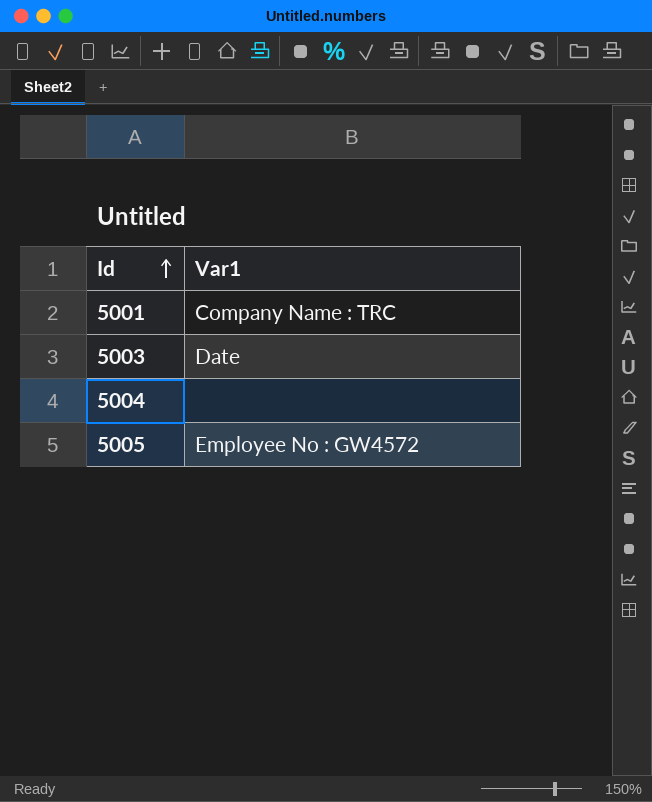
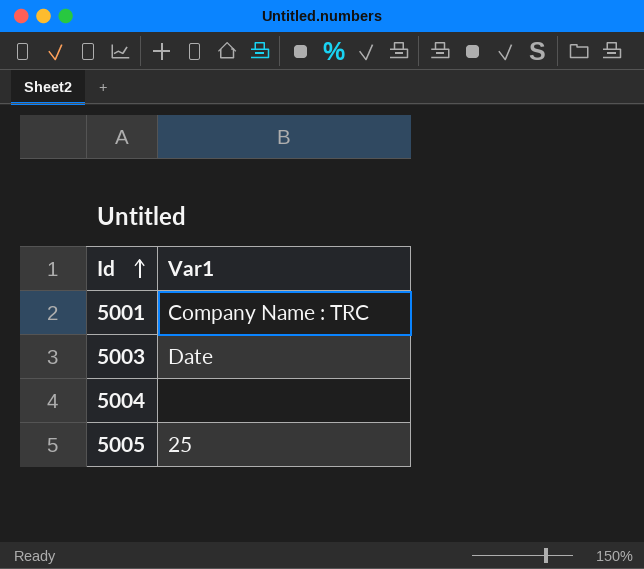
5005 | Var1: Employee No : GW4572 -> 25

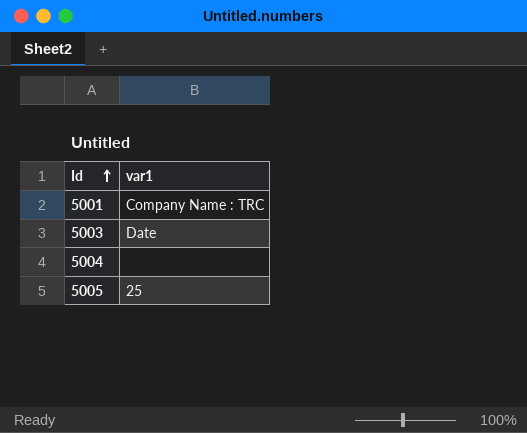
column name: Var1 -> var1

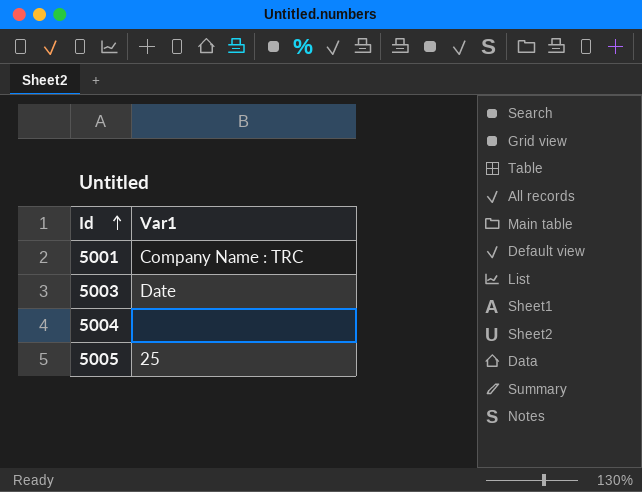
column name: var1 -> Var1

